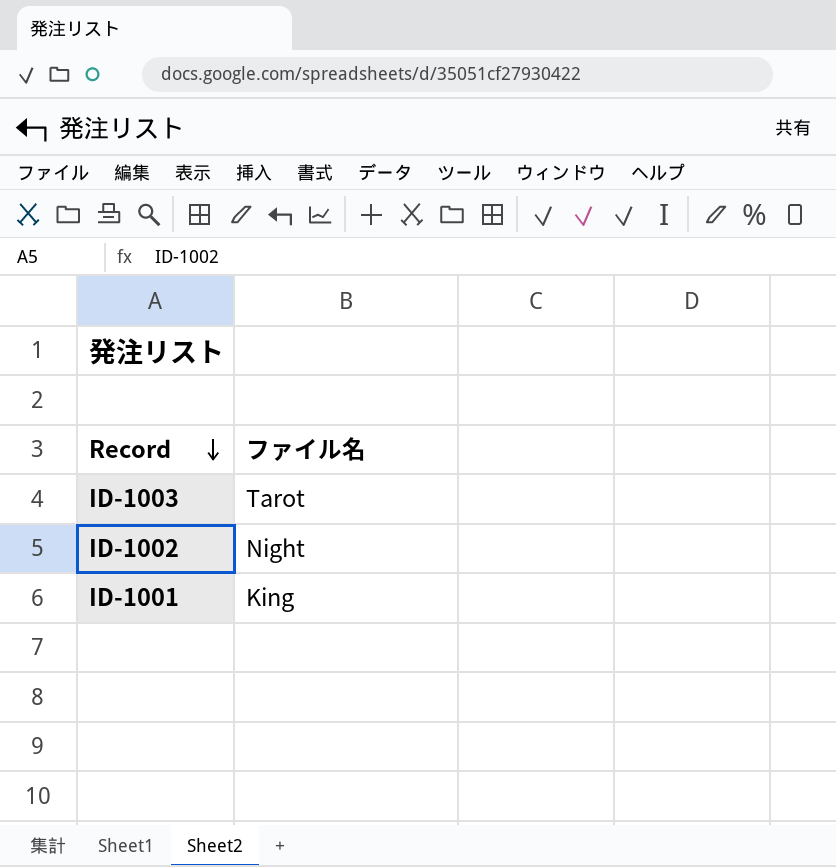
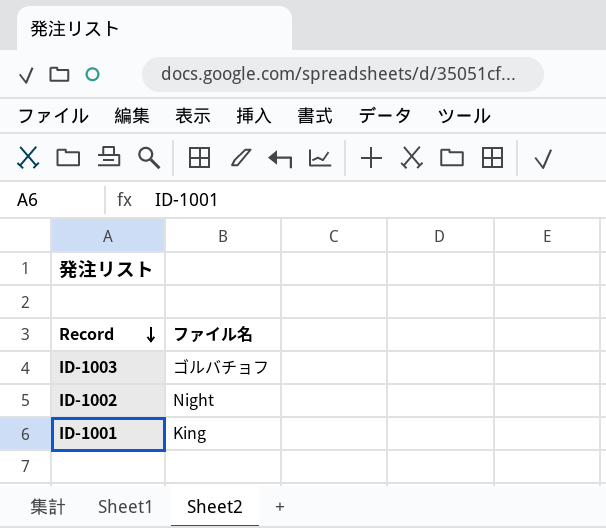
ID-1003 | ファイル名: Tarot -> ゴルバチョフ

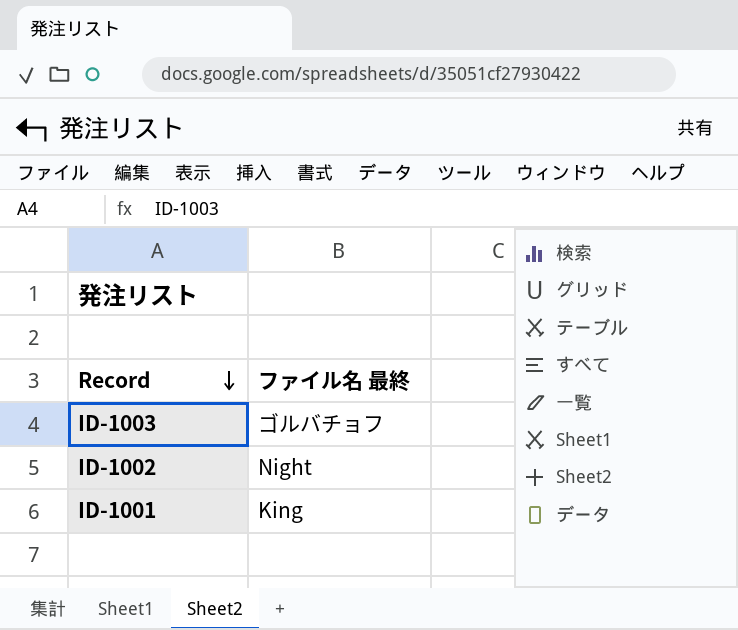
column name: ファイル名 -> ファイル名 最終

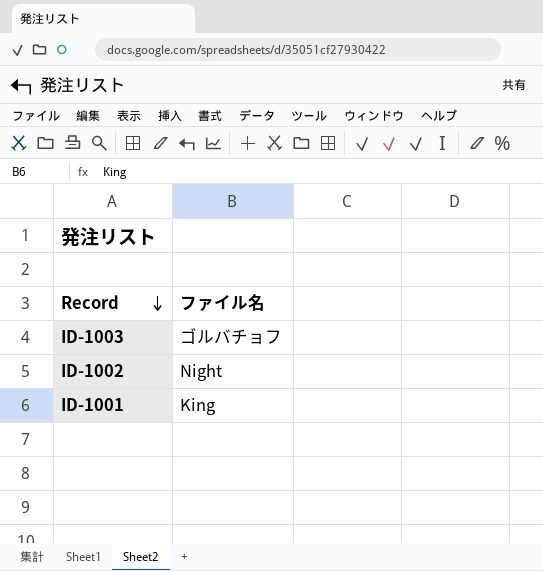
column name: ファイル名 最終 -> ファイル名

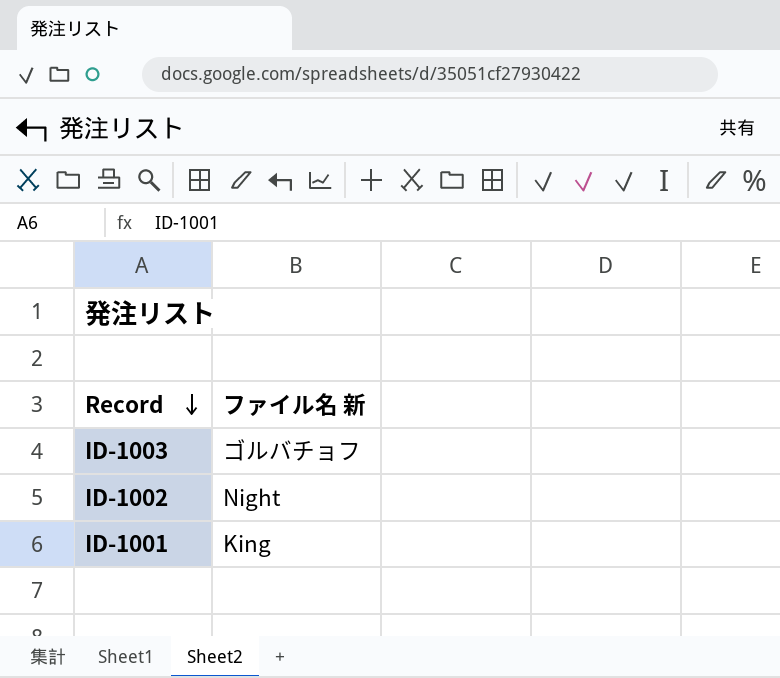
column name: ファイル名 -> ファイル名 新

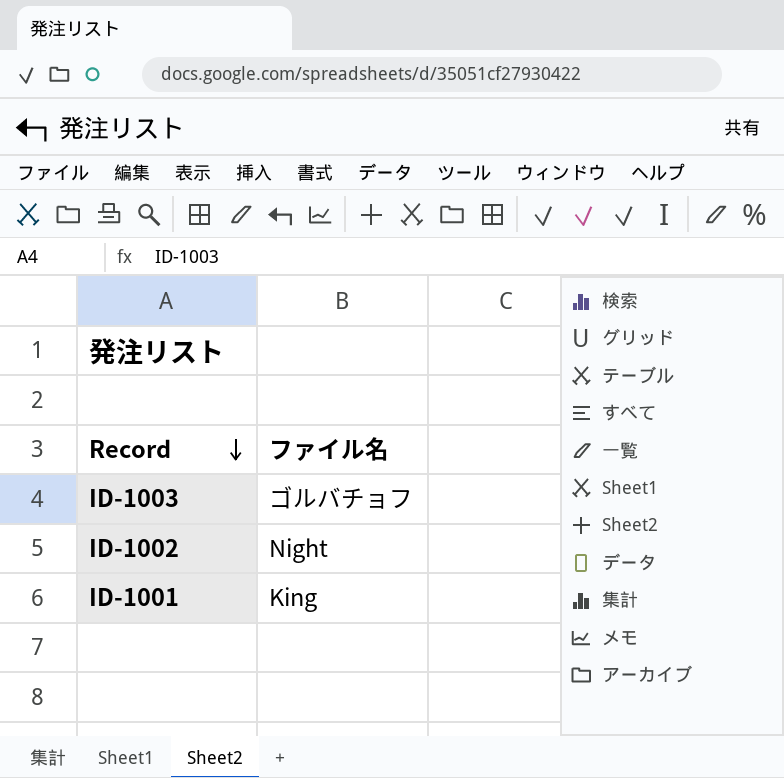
column name: ファイル名 新 -> ファイル名

